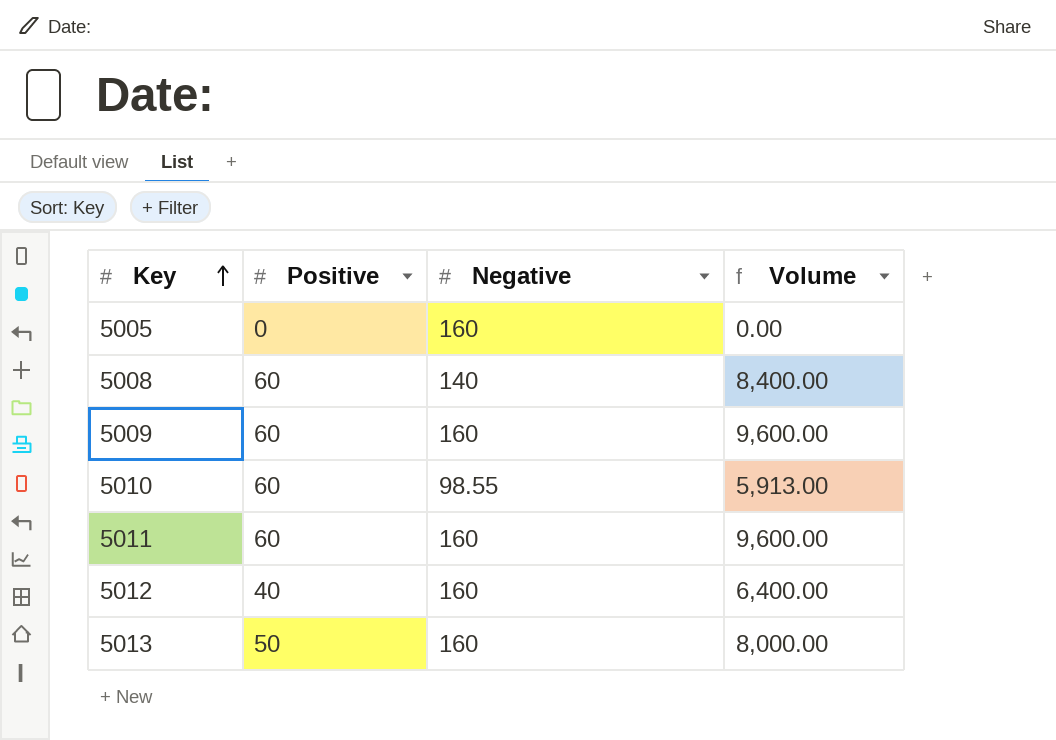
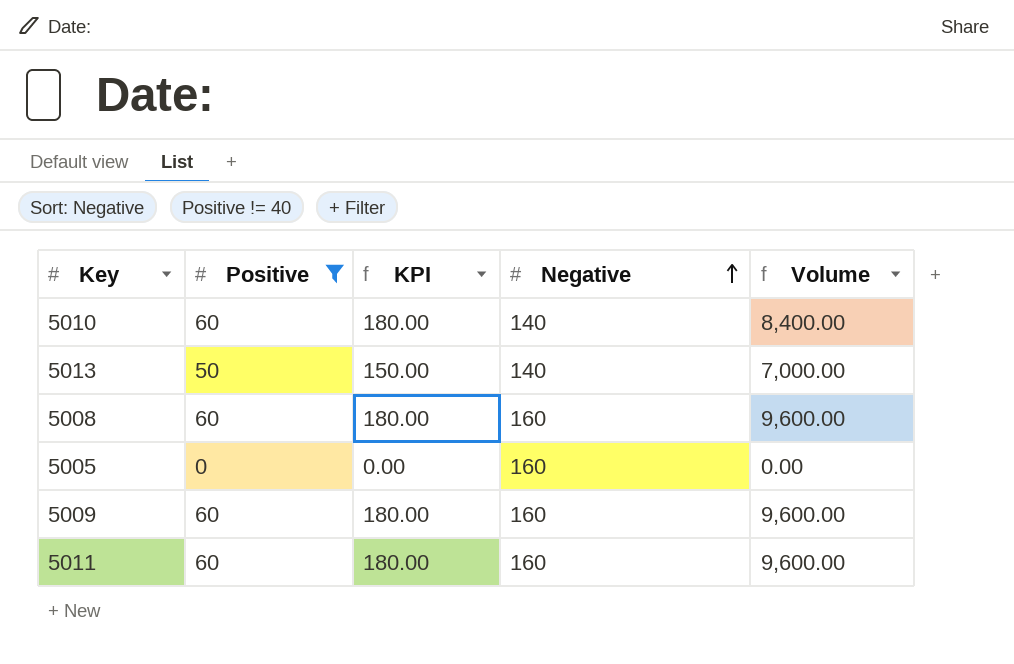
filter: none -> Positive != 40
row order: Key ascending -> Negative ascending
column KPI | formula: none -> [Positive] * 3
5010 | Negative: 98.55 -> 140
5010 | Volume: 5,913.00 -> 8,400.00
5013 | Negative: 160 -> 140
5013 | Volume: 8,000.00 -> 7,000.00
5008 | Negative: 140 -> 160
5008 | Volume: 8,400.00 -> 9,600.00

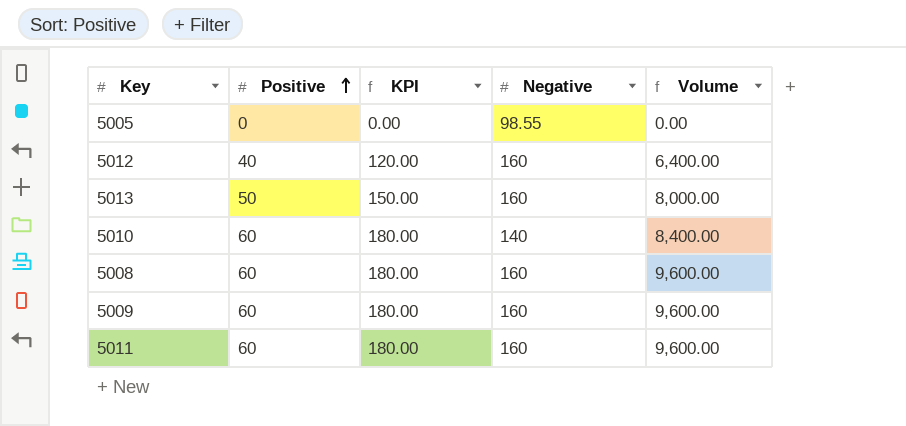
filter: Positive != 40 -> none
row order: Negative ascending -> Positive ascending
5005 | Negative: 160 -> 98.55
5013 | Negative: 140 -> 160
5013 | Volume: 7,000.00 -> 8,000.00

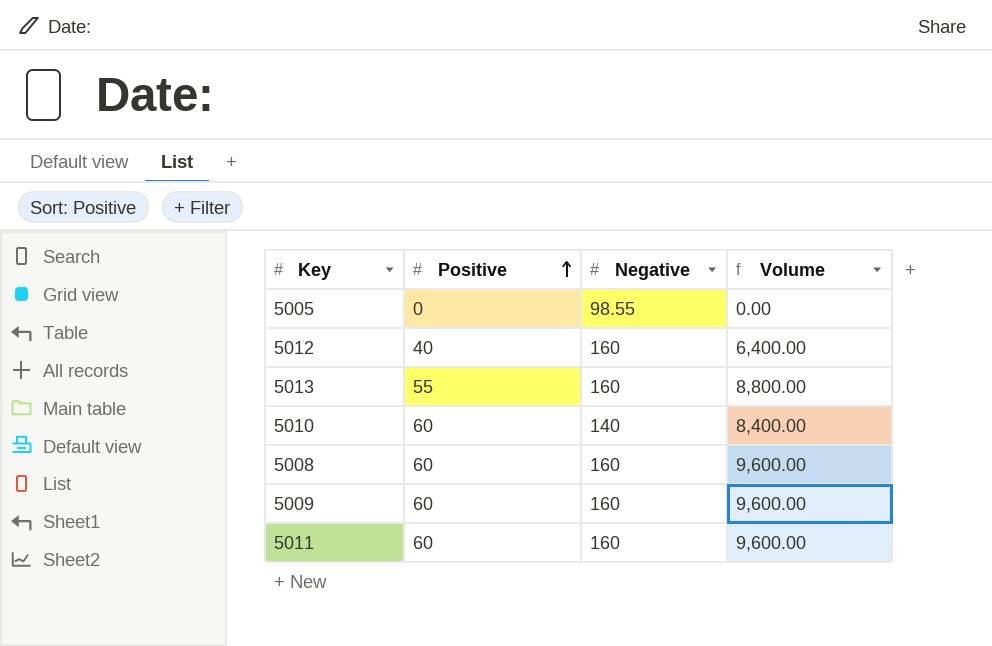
column KPI | formula: [Positive] * 3 -> none
5013 | Positive: 50 -> 55
5013 | Volume: 8,000.00 -> 8,800.00

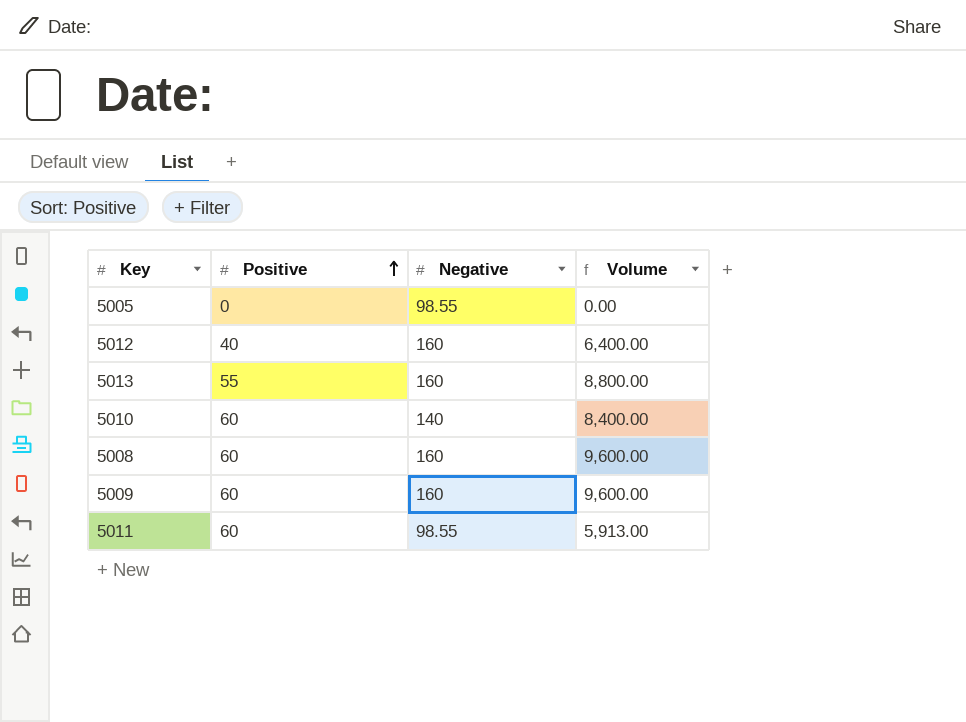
5011 | Negative: 160 -> 98.55
5011 | Volume: 9,600.00 -> 5,913.00

